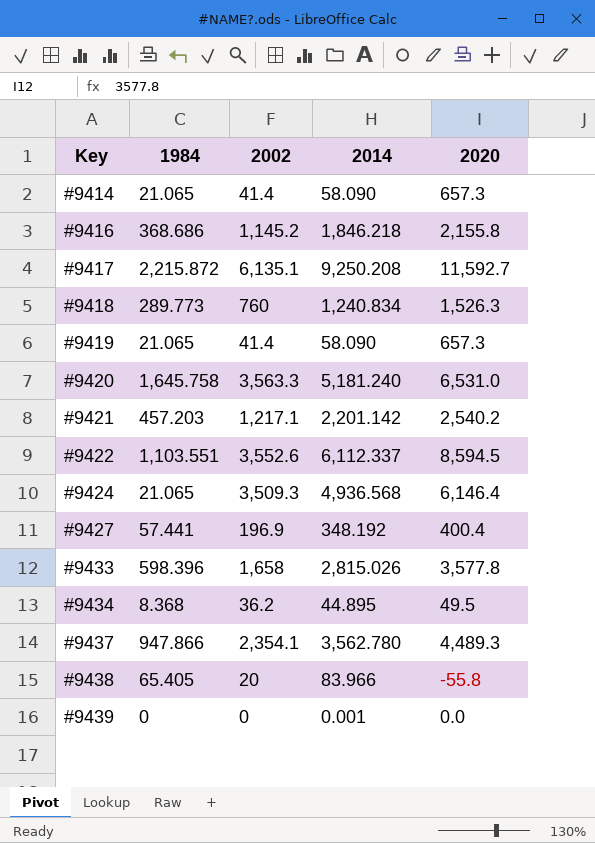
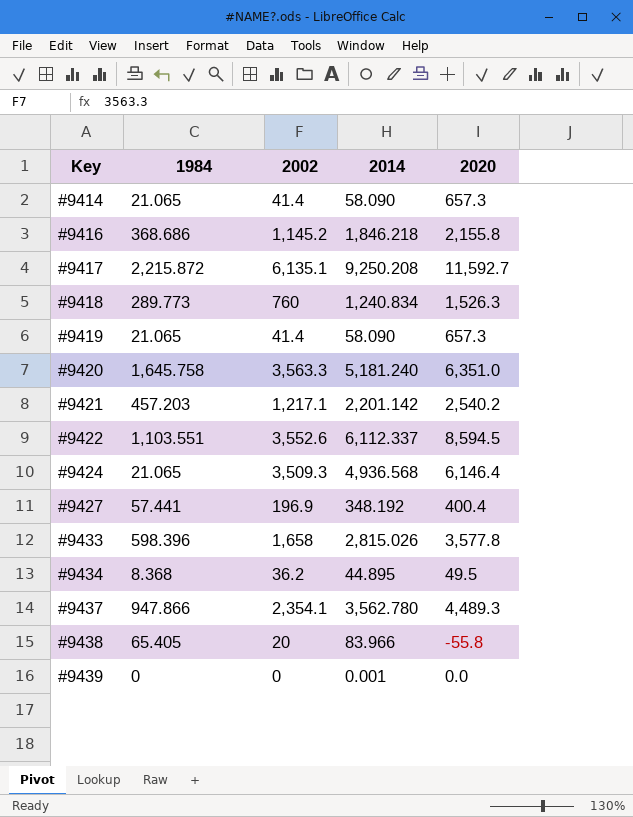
#9420 | 2020: 6,531.0 -> 6,351.0

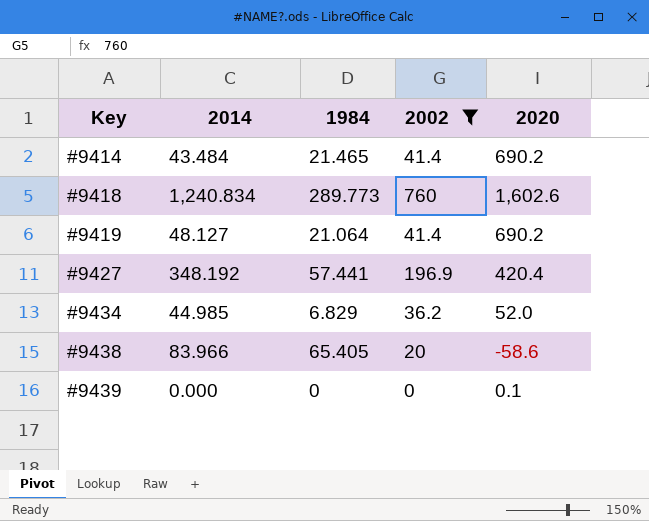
filter: none -> 2002 <= 760
column 2014 | position: 4 -> 2
#9414 | 2014: 58.090 -> 43.484
#9414 | 1984: 21.065 -> 21.465
#9414 | 2020: 657.3 -> 690.2
#9418 | 2020: 1,526.3 -> 1,602.6
#9419 | 2014: 58.090 -> 48.127
#9419 | 1984: 21.065 -> 21.064
#9419 | 2020: 657.3 -> 690.2
#9427 | 2020: 400.4 -> 420.4
#9434 | 2014: 44.895 -> 44.985
#9434 | 1984: 8.368 -> 6.829
#9434 | 2020: 49.5 -> 52.0
#9438 | 2020: -55.8 -> -58.6
#9439 | 2014: 0.001 -> 0.000
#9439 | 2020: 0.0 -> 0.1

